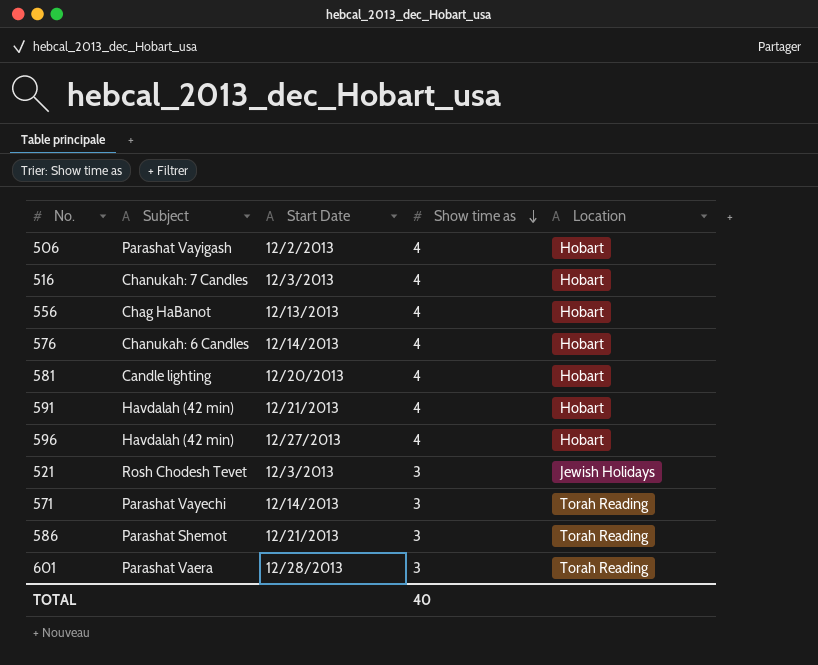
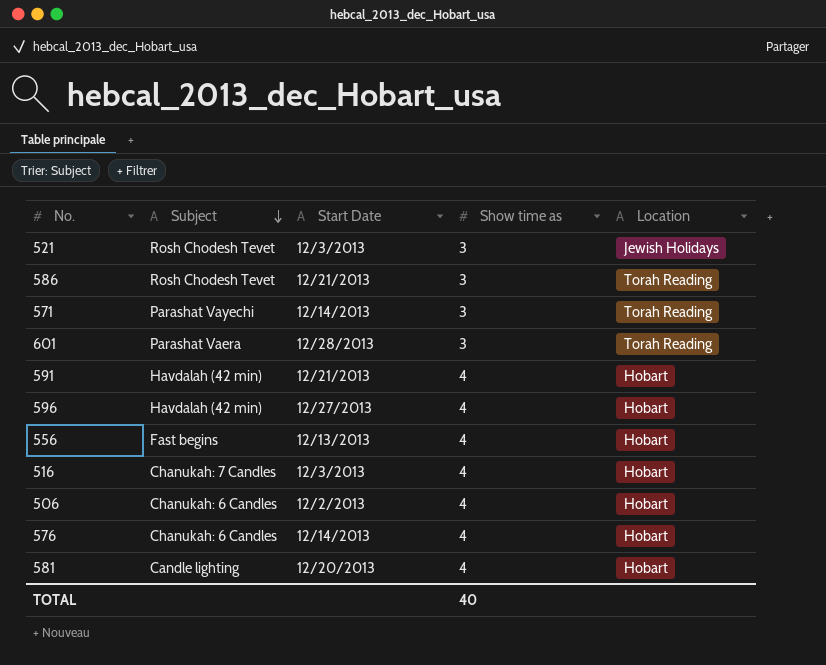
row order: Show time as descending -> Subject descending
586 | Subject: Parashat Shemot -> Rosh Chodesh Tevet
556 | Subject: Chag HaBanot -> Fast begins
506 | Subject: Parashat Vayigash -> Chanukah: 6 Candles

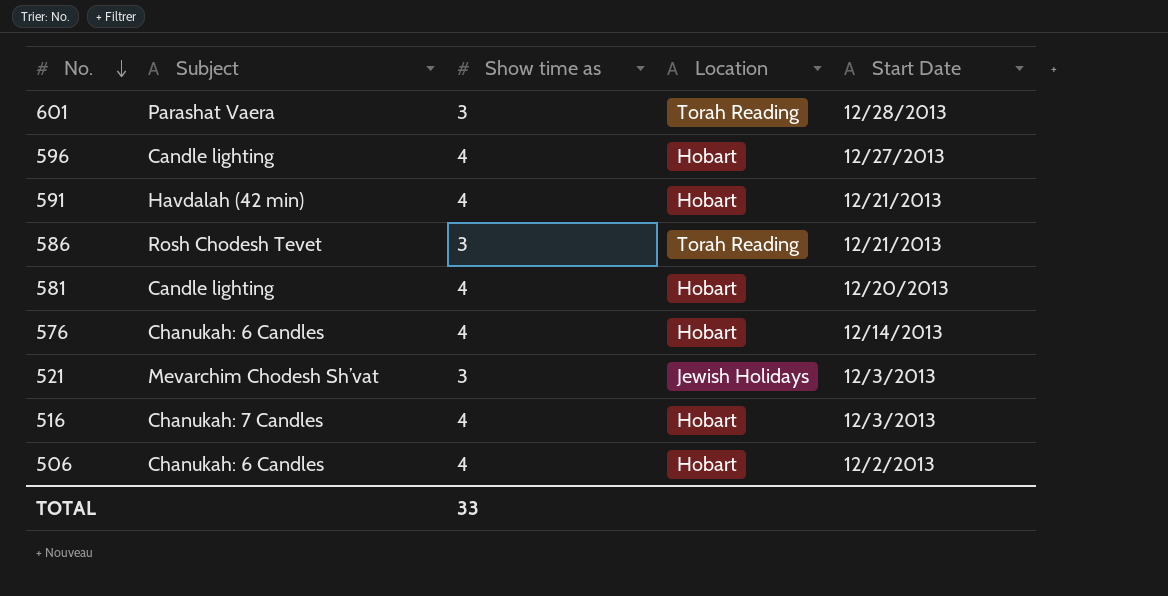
row order: Subject descending -> No. descending
column Start Date | position: 3 -> 5
row 571: Parashat Vayechi | 12/14/2013 | 3 | Torah Reading -> none
row 556: Fast begins | 12/13/2013 | 4 | Hobart -> none
596 | Subject: Havdalah (42 min) -> Candle lighting
521 | Subject: Rosh Chodesh Tevet -> Mevarchim Chodesh Sh’vat
TOTAL | Show time as: 40 -> 33

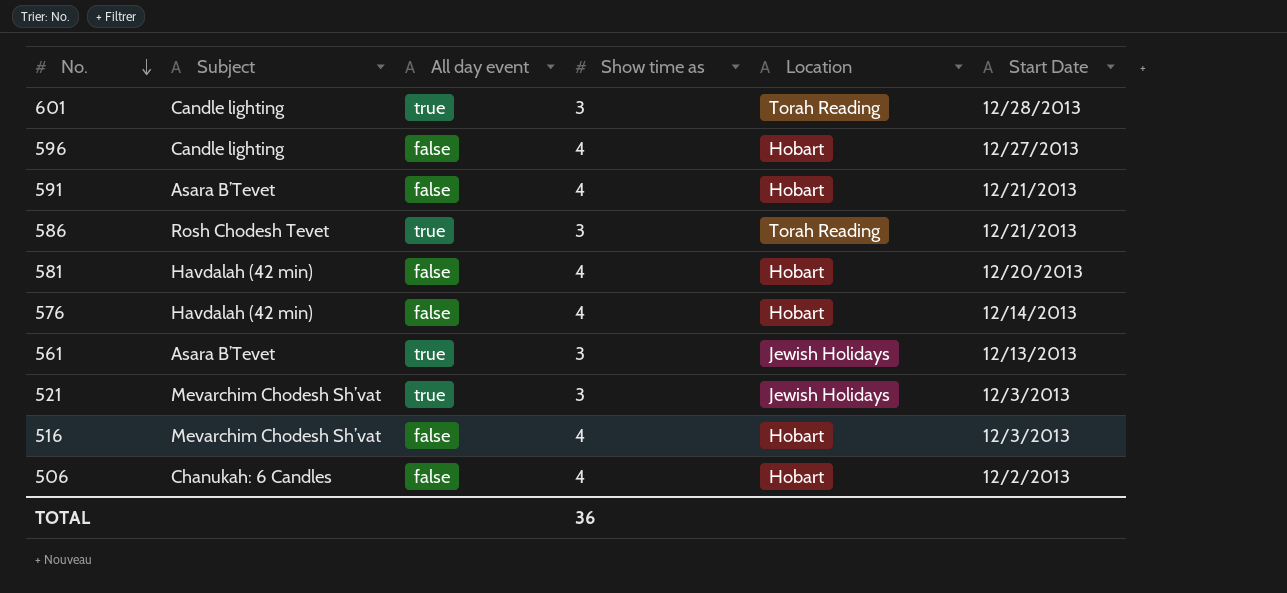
column All day event | position: none -> 3
601 | Subject: Parashat Vaera -> Candle lighting
591 | Subject: Havdalah (42 min) -> Asara B’Tevet
581 | Subject: Candle lighting -> Havdalah (42 min)
576 | Subject: Chanukah: 6 Candles -> Havdalah (42 min)
row 561: none -> Asara B’Tevet | true | 3 | Jewish Holidays | 12/13/2013
516 | Subject: Chanukah: 7 Candles -> Mevarchim Chodesh Sh’vat
TOTAL | Show time as: 33 -> 36

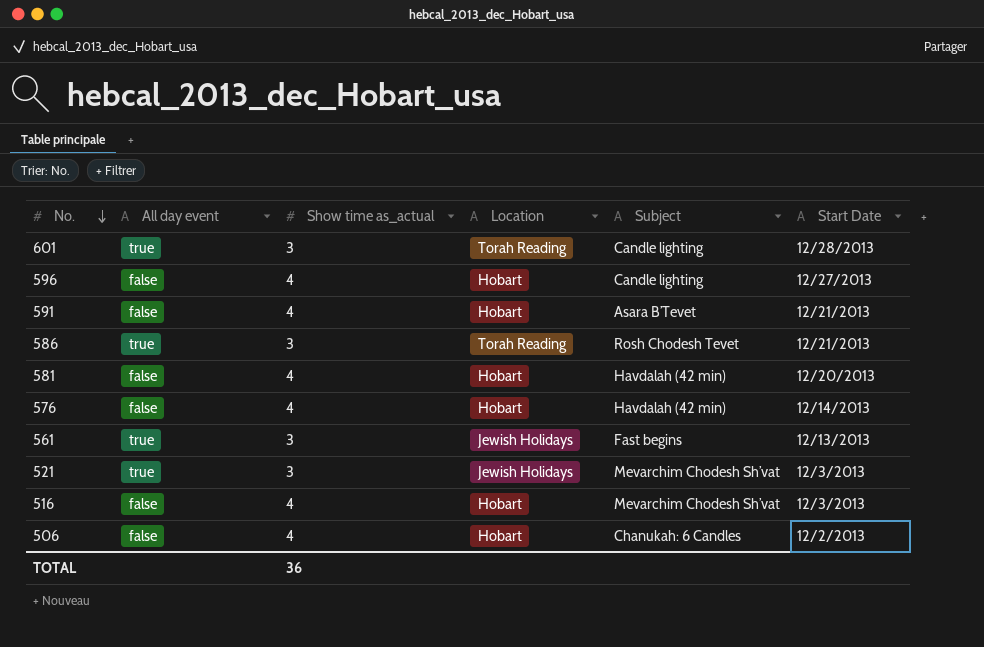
column name: Show time as -> Show time as_actual
column Subject | position: 2 -> 5
561 | Subject: Asara B’Tevet -> Fast begins

